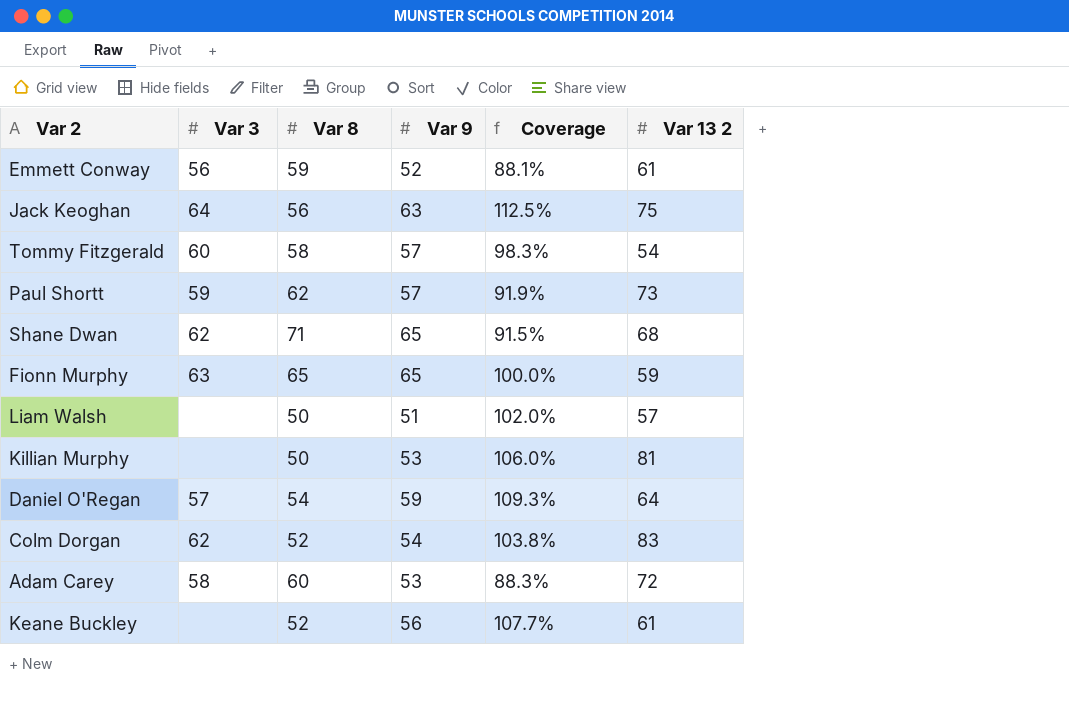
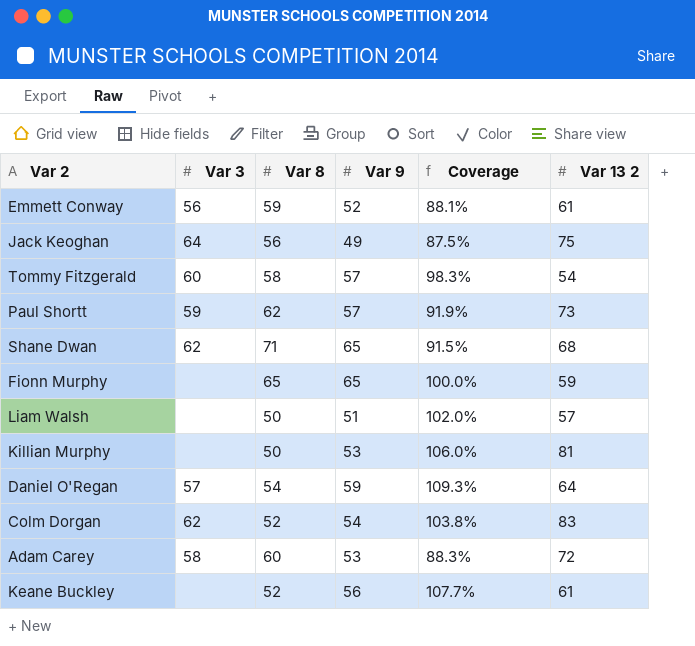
Jack Keoghan | Var 9: 63 -> 49
Jack Keoghan | Coverage: 112.5% -> 87.5%
Fionn Murphy | Var 3: 63 -> none

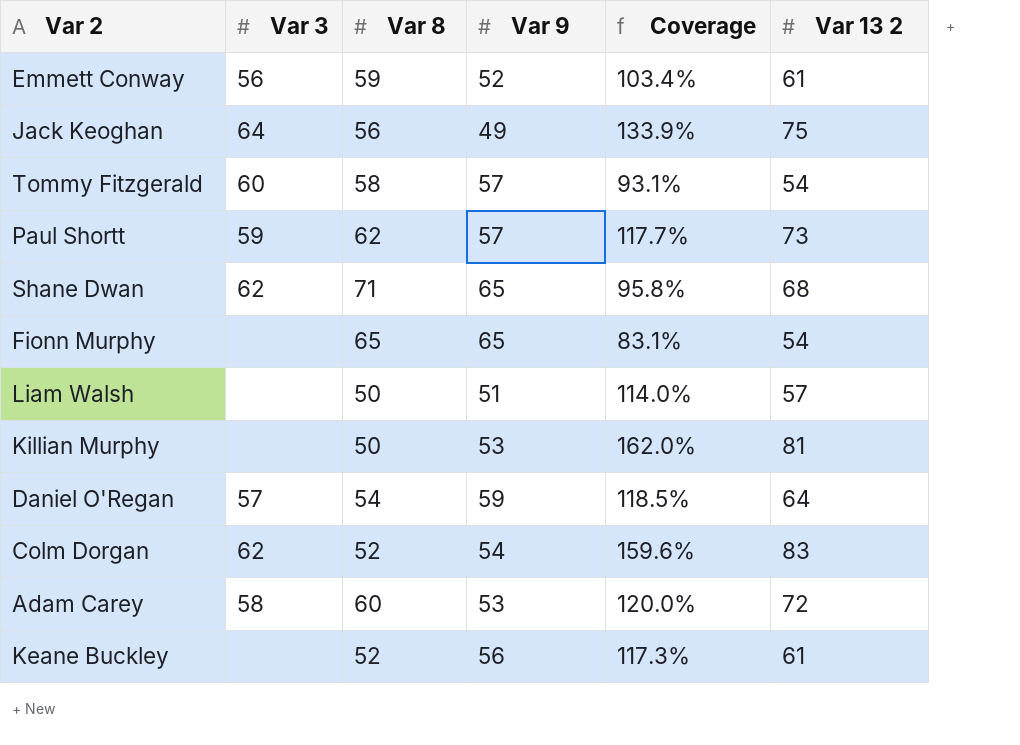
column Coverage | formula: [Var 9] / [Var 8] -> [Var 13 2] / [Var 8]
Fionn Murphy | Var 13 2: 59 -> 54

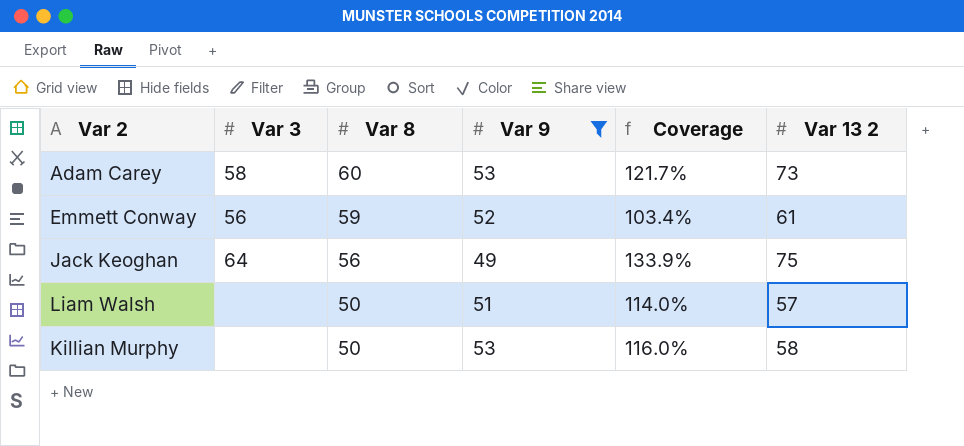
filter: none -> Var 9 <= 53
row order: none -> Var 8 descending
Adam Carey | Coverage: 120.0% -> 121.7%
Adam Carey | Var 13 2: 72 -> 73
Killian Murphy | Coverage: 162.0% -> 116.0%
Killian Murphy | Var 13 2: 81 -> 58

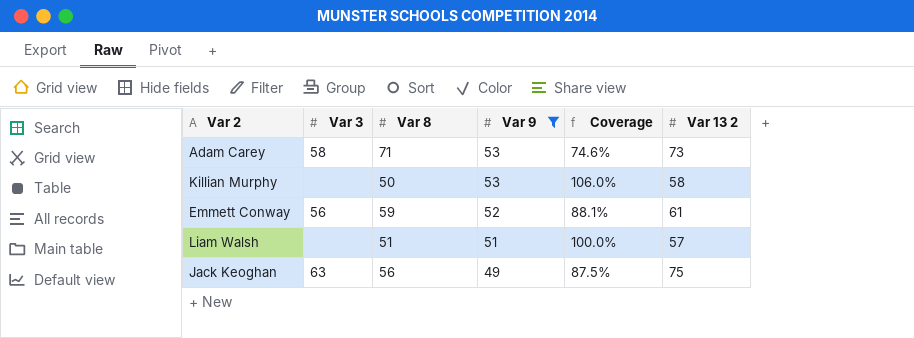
row order: Var 8 descending -> Var 9 descending
column Coverage | formula: [Var 13 2] / [Var 8] -> [Var 9] / [Var 8]
Adam Carey | Var 8: 60 -> 71
Liam Walsh | Var 8: 50 -> 51
Jack Keoghan | Var 3: 64 -> 63

